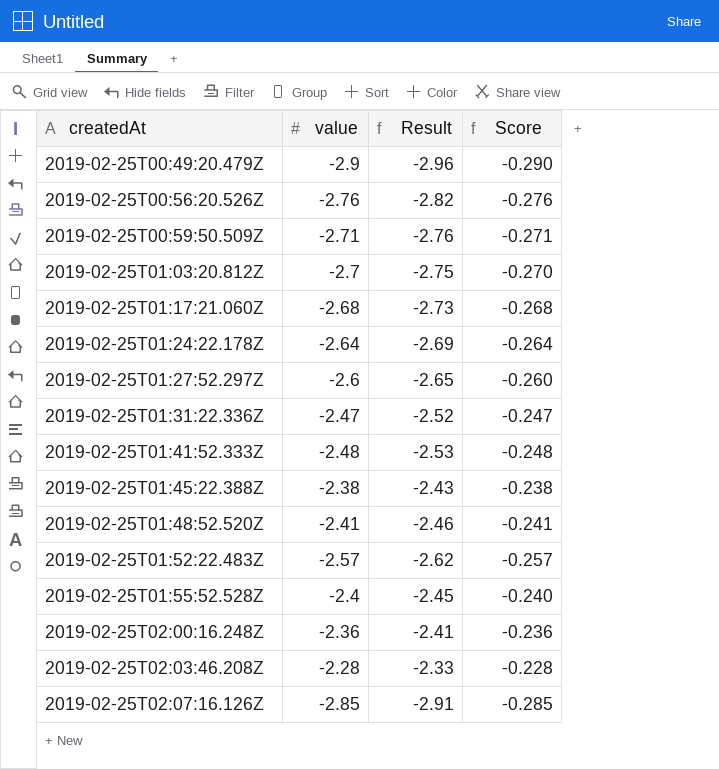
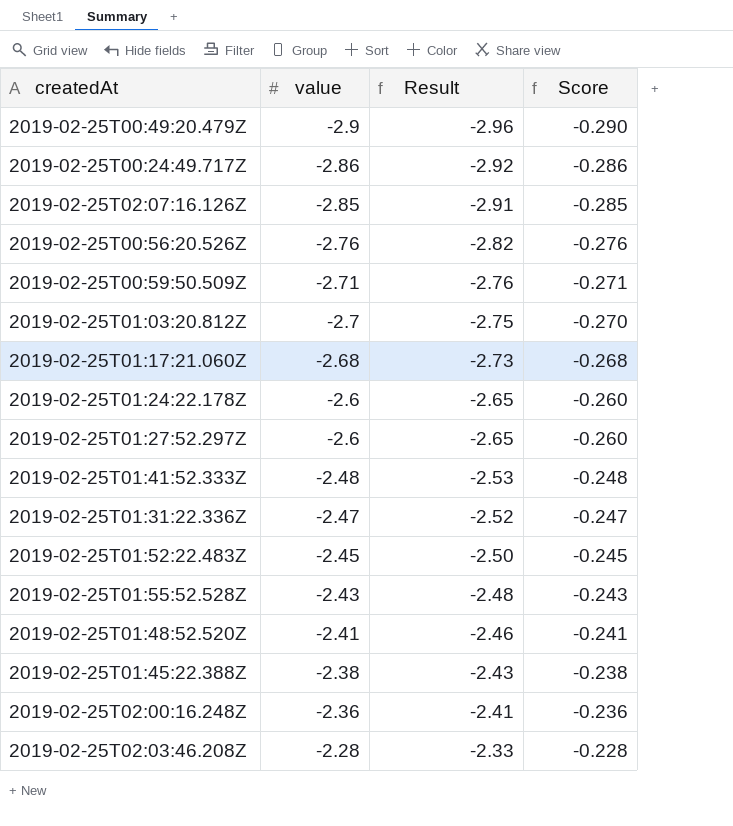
row order: createdAt ascending -> value ascending
row 2019-02-25T00:24:49.717Z: none -> -2.86 | -2.92 | -0.286
2019-02-25T01:24:22.178Z | value: -2.64 -> -2.6
2019-02-25T01:24:22.178Z | Result: -2.69 -> -2.65
2019-02-25T01:24:22.178Z | Score: -0.264 -> -0.260
2019-02-25T01:52:22.483Z | value: -2.57 -> -2.45
2019-02-25T01:52:22.483Z | Result: -2.62 -> -2.50
2019-02-25T01:52:22.483Z | Score: -0.257 -> -0.245
2019-02-25T01:55:52.528Z | value: -2.4 -> -2.43
2019-02-25T01:55:52.528Z | Result: -2.45 -> -2.48
2019-02-25T01:55:52.528Z | Score: -0.240 -> -0.243

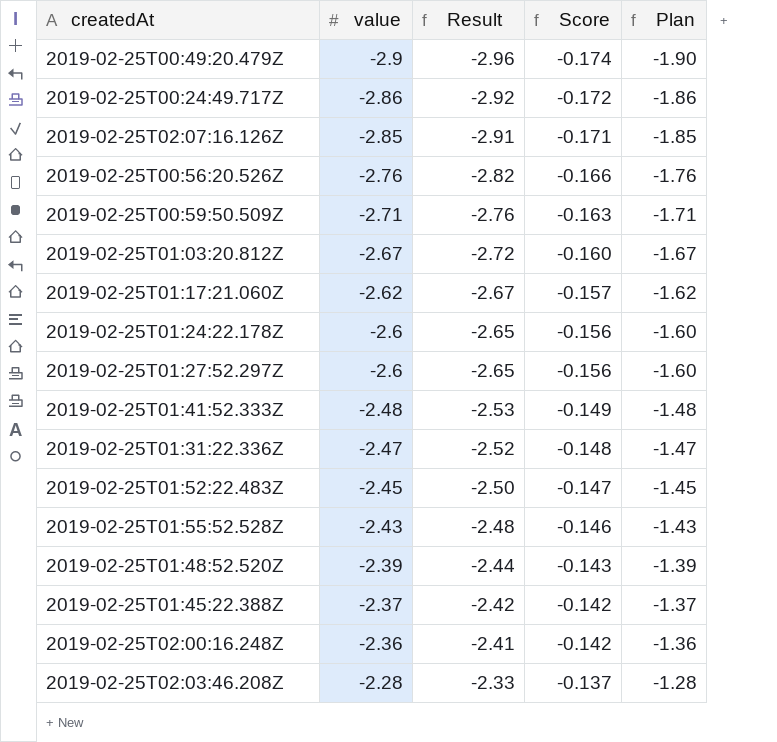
column Score | formula: [value] * 0.1 -> [value] * 0.06
column Plan | formula: none -> [value] + 1
2019-02-25T01:03:20.812Z | value: -2.7 -> -2.67
2019-02-25T01:03:20.812Z | Result: -2.75 -> -2.72
2019-02-25T01:17:21.060Z | value: -2.68 -> -2.62
2019-02-25T01:17:21.060Z | Result: -2.73 -> -2.67
2019-02-25T01:48:52.520Z | value: -2.41 -> -2.39
2019-02-25T01:48:52.520Z | Result: -2.46 -> -2.44
2019-02-25T01:45:22.388Z | value: -2.38 -> -2.37
2019-02-25T01:45:22.388Z | Result: -2.43 -> -2.42

